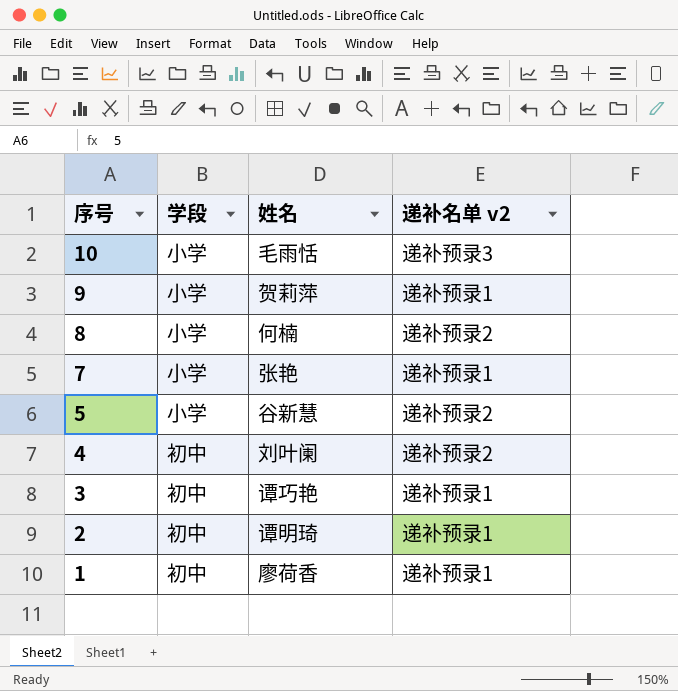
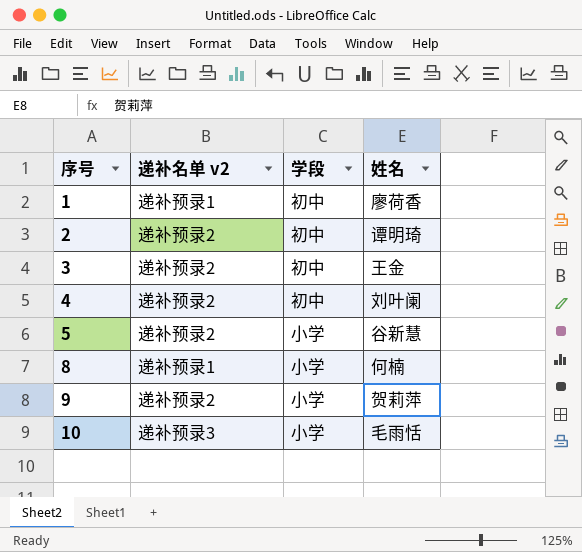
row order: 序号 descending -> 序号 ascending
column 递补名单 v2 | position: 4 -> 2
row 7: 小学 | 张艳 | 递补预录1 -> none
2 | 递补名单 v2: 递补预录1 -> 递补预录2
3 | 递补名单 v2: 递补预录1 -> 递补预录2
3 | 姓名: 谭巧艳 -> 王金
8 | 递补名单 v2: 递补预录2 -> 递补预录1
9 | 递补名单 v2: 递补预录1 -> 递补预录2

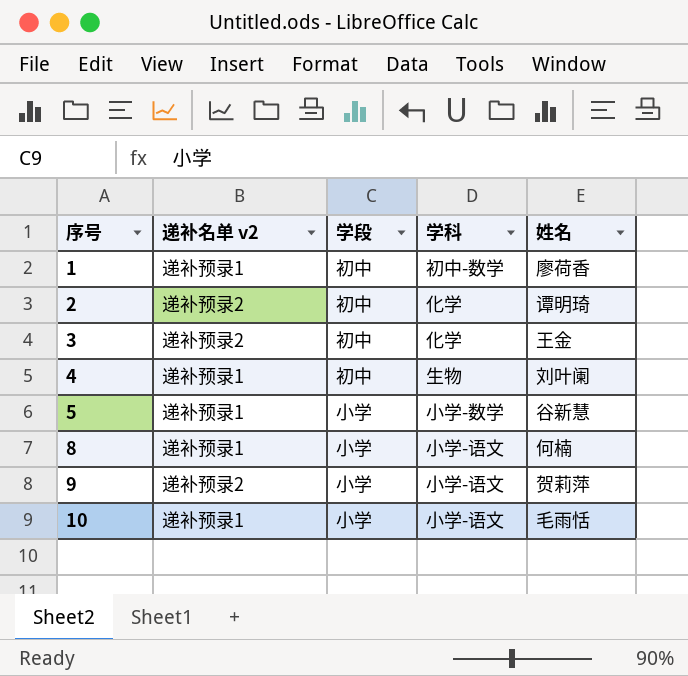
column 学科 | position: none -> 4
4 | 递补名单 v2: 递补预录2 -> 递补预录1
5 | 递补名单 v2: 递补预录2 -> 递补预录1
10 | 递补名单 v2: 递补预录3 -> 递补预录1

